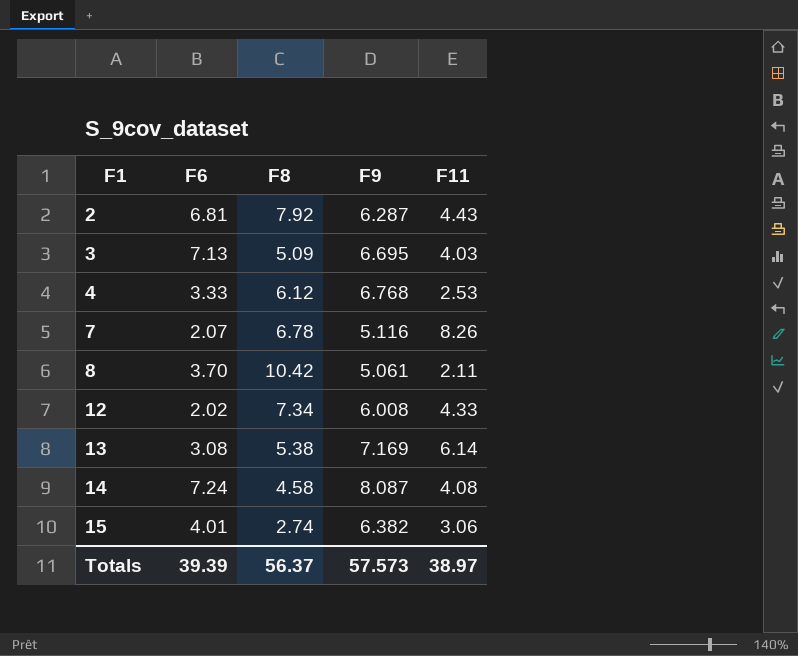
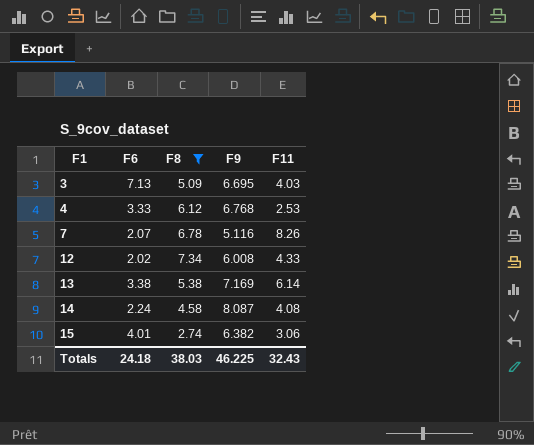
filter: none -> F8 <= 7.34
13 | F6: 3.08 -> 3.38
14 | F6: 7.24 -> 2.24
Totals | F6: 39.39 -> 24.18
Totals | F8: 56.37 -> 38.03
Totals | F9: 57.573 -> 46.225
Totals | F11: 38.97 -> 32.43

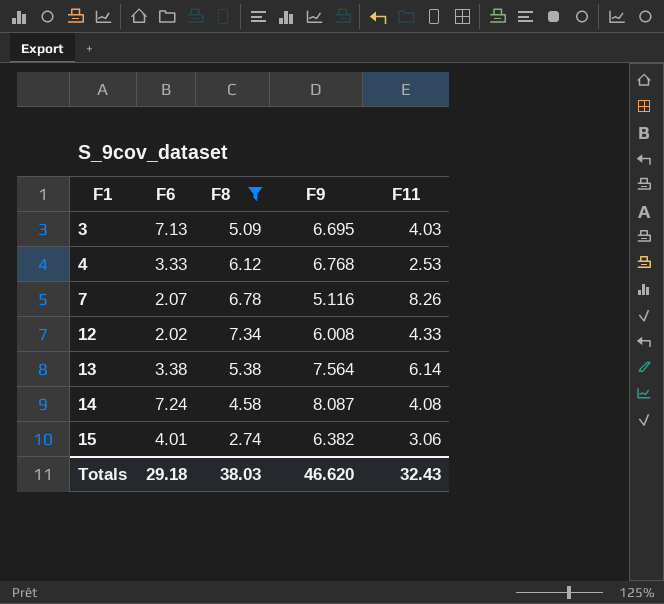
13 | F9: 7.169 -> 7.564
14 | F6: 2.24 -> 7.24
Totals | F6: 24.18 -> 29.18
Totals | F9: 46.225 -> 46.620

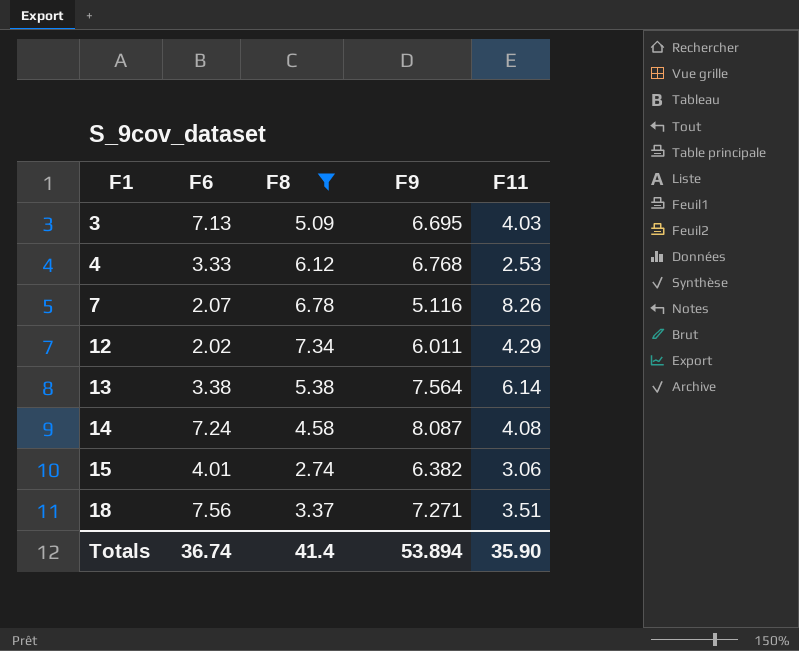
12 | F9: 6.008 -> 6.011
12 | F11: 4.33 -> 4.29
row 18: none -> 7.56 | 3.37 | 7.271 | 3.51
Totals | F6: 29.18 -> 36.74
Totals | F8: 38.03 -> 41.4
Totals | F9: 46.620 -> 53.894
Totals | F11: 32.43 -> 35.90

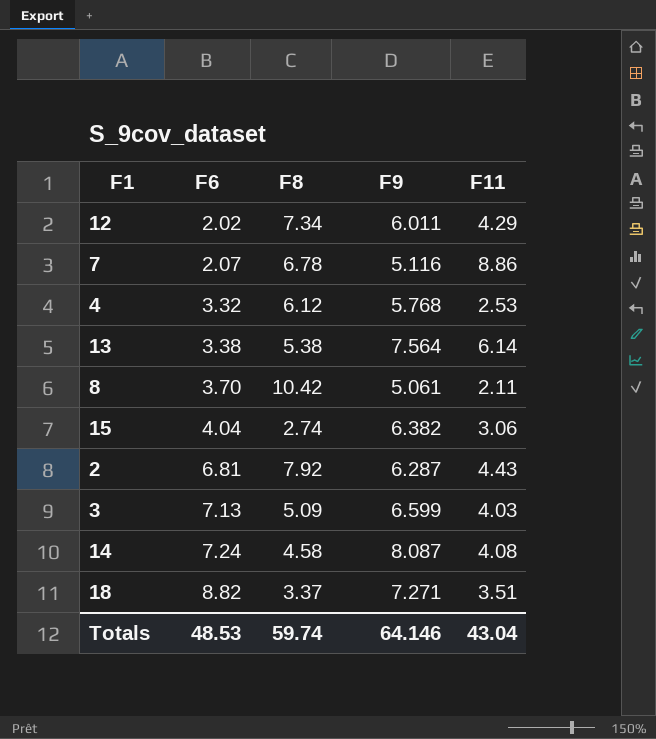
filter: F8 <= 7.34 -> none
row order: F1 ascending -> F6 ascending
7 | F11: 8.26 -> 8.86
4 | F6: 3.33 -> 3.32
4 | F9: 6.768 -> 5.768
15 | F6: 4.01 -> 4.04
3 | F9: 6.695 -> 6.599
18 | F6: 7.56 -> 8.82
Totals | F6: 36.74 -> 48.53
Totals | F8: 41.4 -> 59.74
Totals | F9: 53.894 -> 64.146
Totals | F11: 35.90 -> 43.04

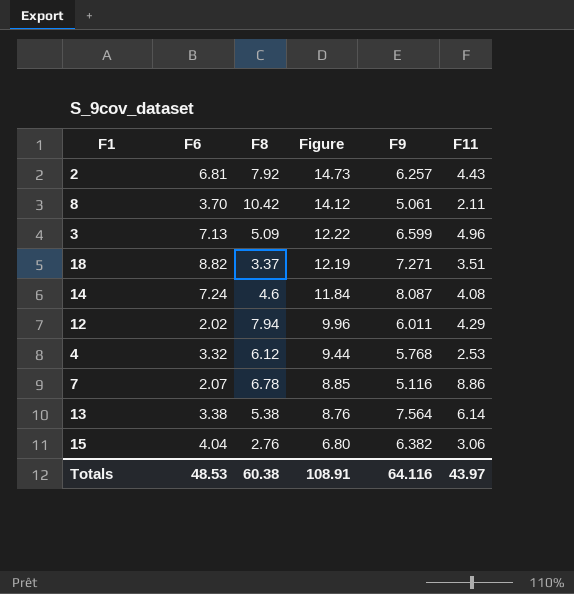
row order: F6 ascending -> Figure descending
column Figure | formula: none -> [F6] + [F8]
2 | F9: 6.287 -> 6.257
3 | F11: 4.03 -> 4.96
14 | F8: 4.58 -> 4.6
12 | F8: 7.34 -> 7.94
15 | F8: 2.74 -> 2.76
Totals | F8: 59.74 -> 60.38
Totals | F9: 64.146 -> 64.116
Totals | F11: 43.04 -> 43.97

